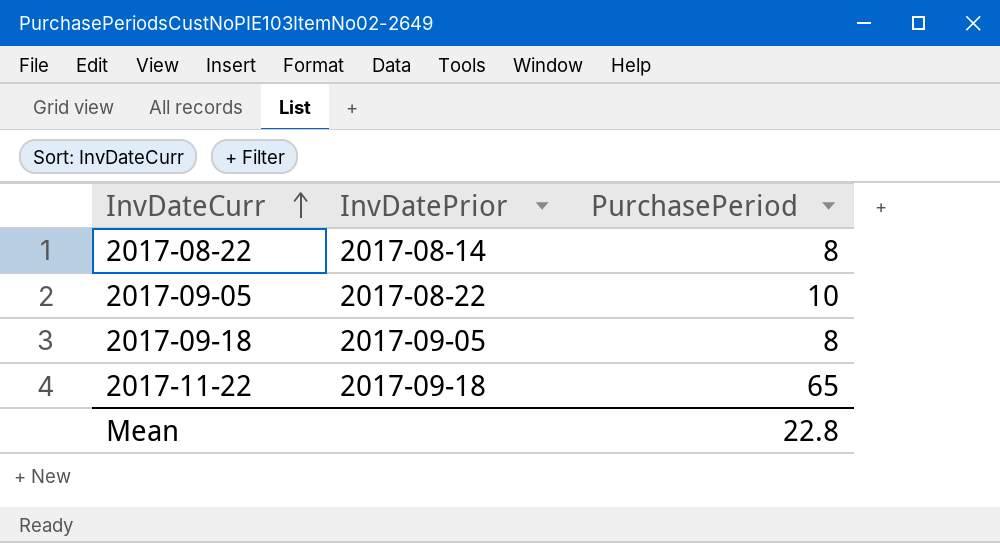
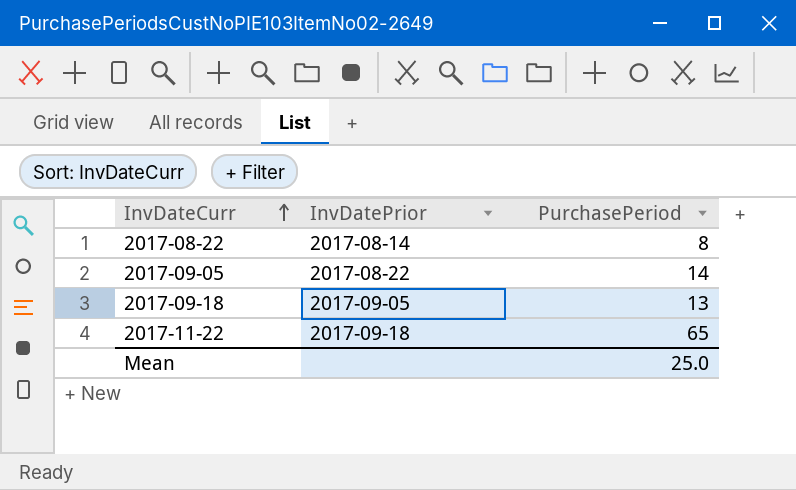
2017-09-05 | PurchasePeriod: 10 -> 14
2017-09-18 | PurchasePeriod: 8 -> 13
Mean | PurchasePeriod: 22.8 -> 25.0

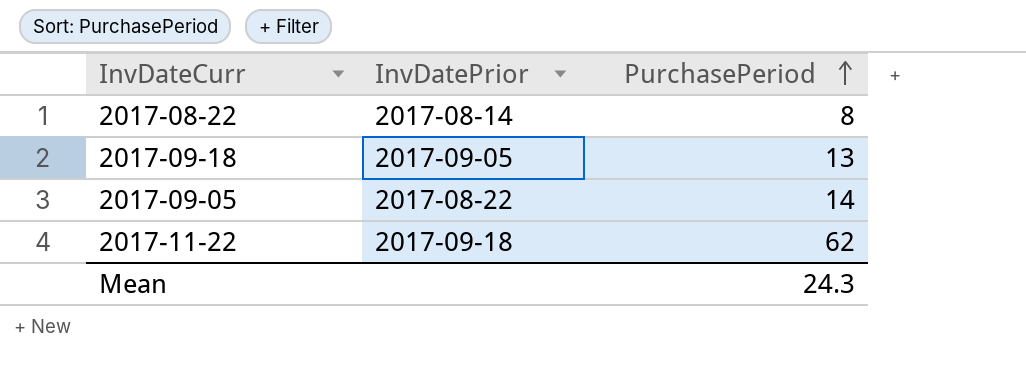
row order: InvDateCurr ascending -> PurchasePeriod ascending
2017-11-22 | PurchasePeriod: 65 -> 62
Mean | PurchasePeriod: 25.0 -> 24.3

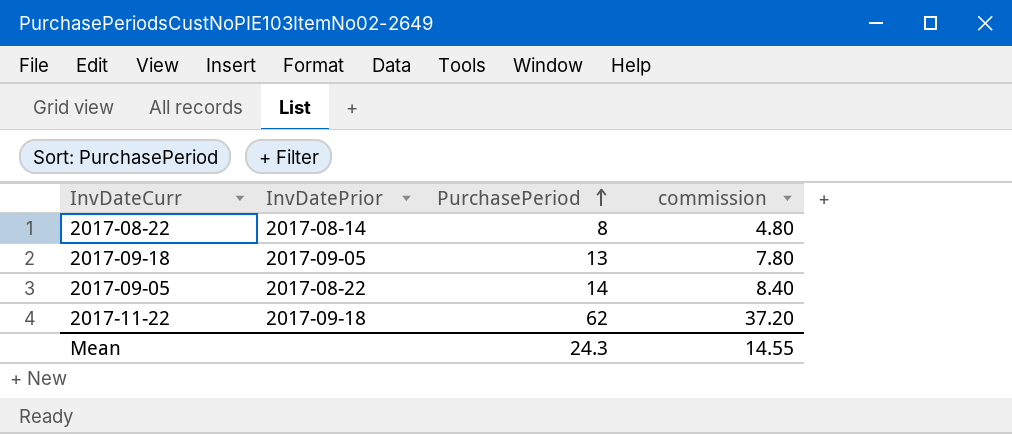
column commission | formula: none -> [PurchasePeriod] * 0.6

